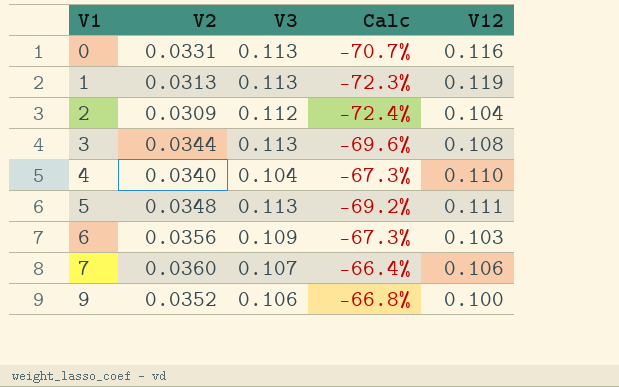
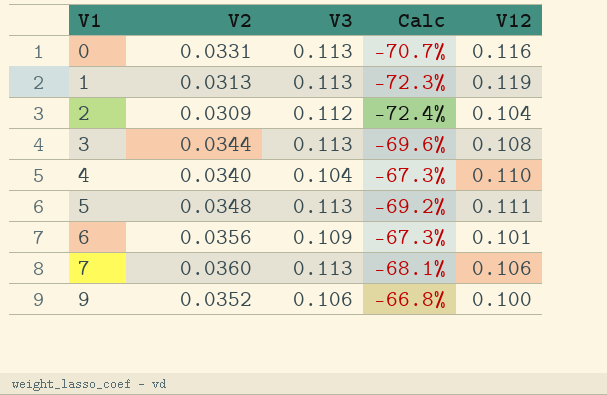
6 | V12: 0.103 -> 0.101
7 | V3: 0.107 -> 0.113
7 | Calc: -66.4% -> -68.1%

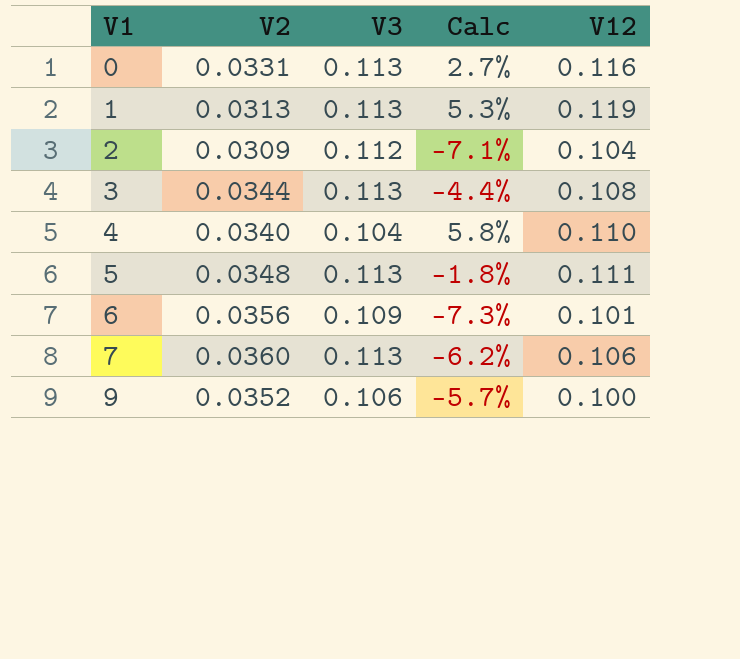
column Calc | formula: ([V2] - [V3]) / [V3] -> ([V12] - [V3]) / [V3]

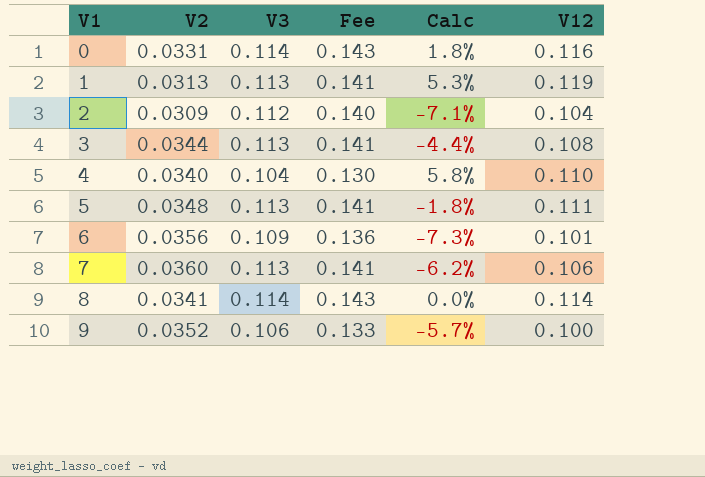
column Fee | formula: none -> [V3] * 1.25
0 | V3: 0.113 -> 0.114
0 | Calc: 2.7% -> 1.8%
row 8: none -> 0.0341 | 0.114 | 0.143 | 0.0% | 0.114

